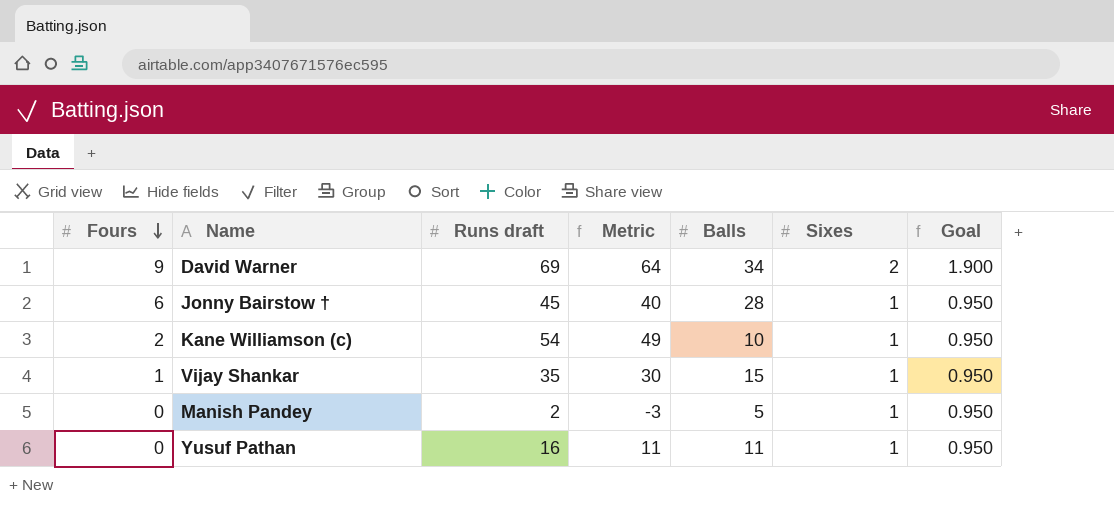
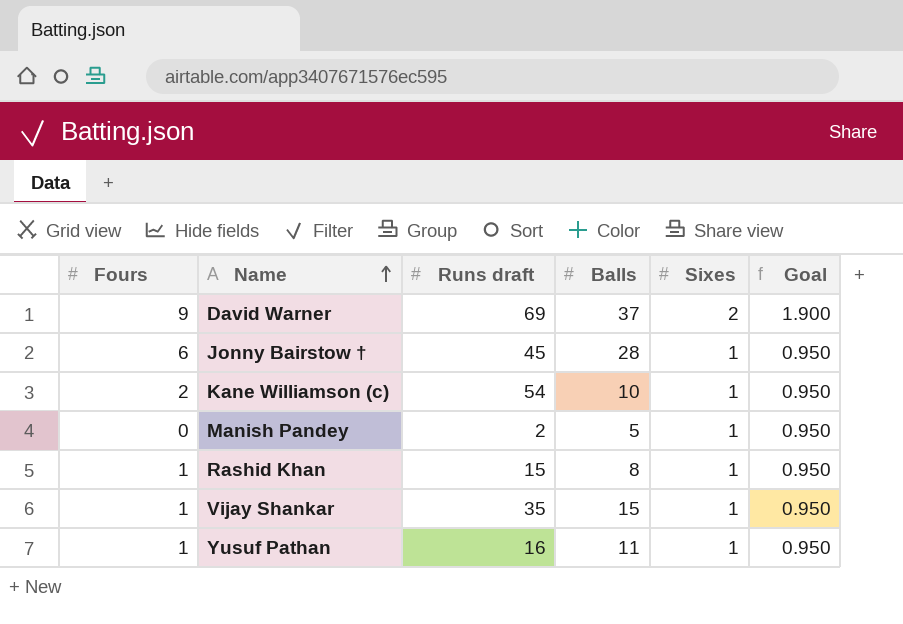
row order: Fours descending -> Name ascending
column Metric | formula: [Runs draft] - 5 -> none
David Warner | Balls: 34 -> 37
row Rashid Khan: none -> 1 | 15 | 8 | 1 | 0.950
Yusuf Pathan | Fours: 0 -> 1

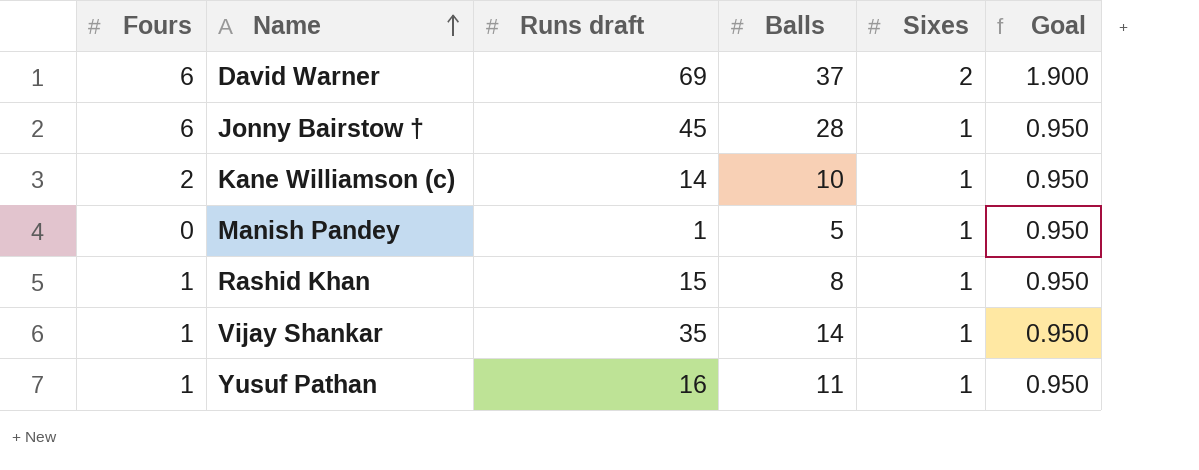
David Warner | Fours: 9 -> 6
Kane Williamson (c) | Runs draft: 54 -> 14
Manish Pandey | Runs draft: 2 -> 1
Vijay Shankar | Balls: 15 -> 14

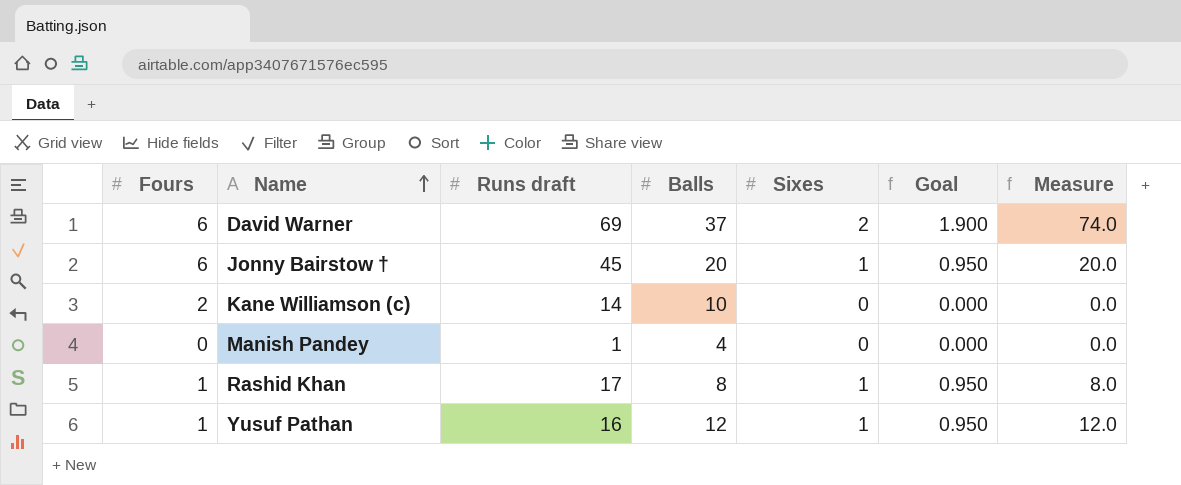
column Measure | formula: none -> [Balls] * [Sixes]
row Vijay Shankar: 1 | 35 | 14 | 1 | 0.950 -> none
Jonny Bairstow † | Balls: 28 -> 20
Kane Williamson (c) | Sixes: 1 -> 0
Kane Williamson (c) | Goal: 0.950 -> 0.000
Manish Pandey | Balls: 5 -> 4
Manish Pandey | Sixes: 1 -> 0
Manish Pandey | Goal: 0.950 -> 0.000
Rashid Khan | Runs draft: 15 -> 17
Yusuf Pathan | Balls: 11 -> 12

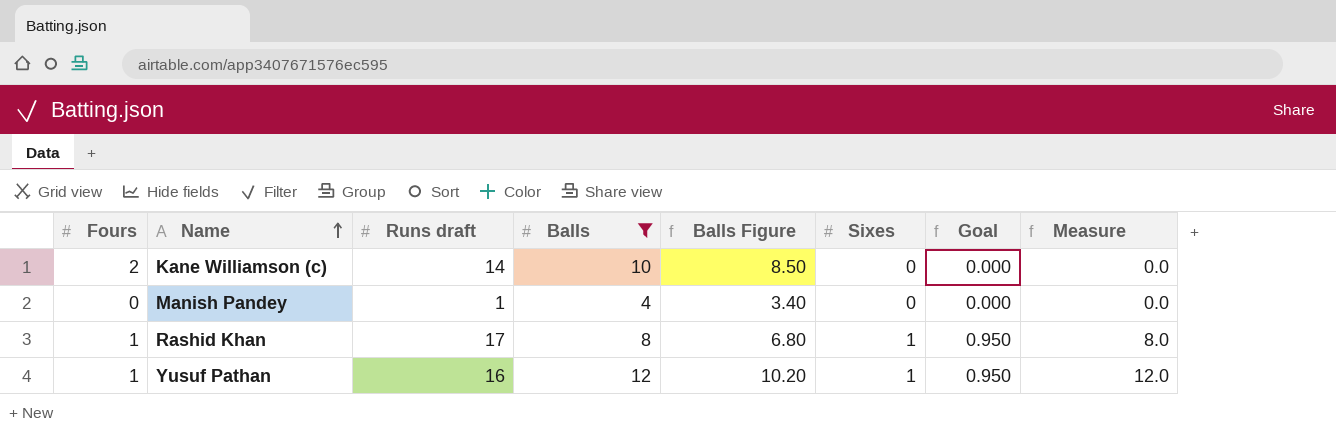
filter: none -> Balls <= 12
column Balls Figure | formula: none -> [Balls] * 0.85

